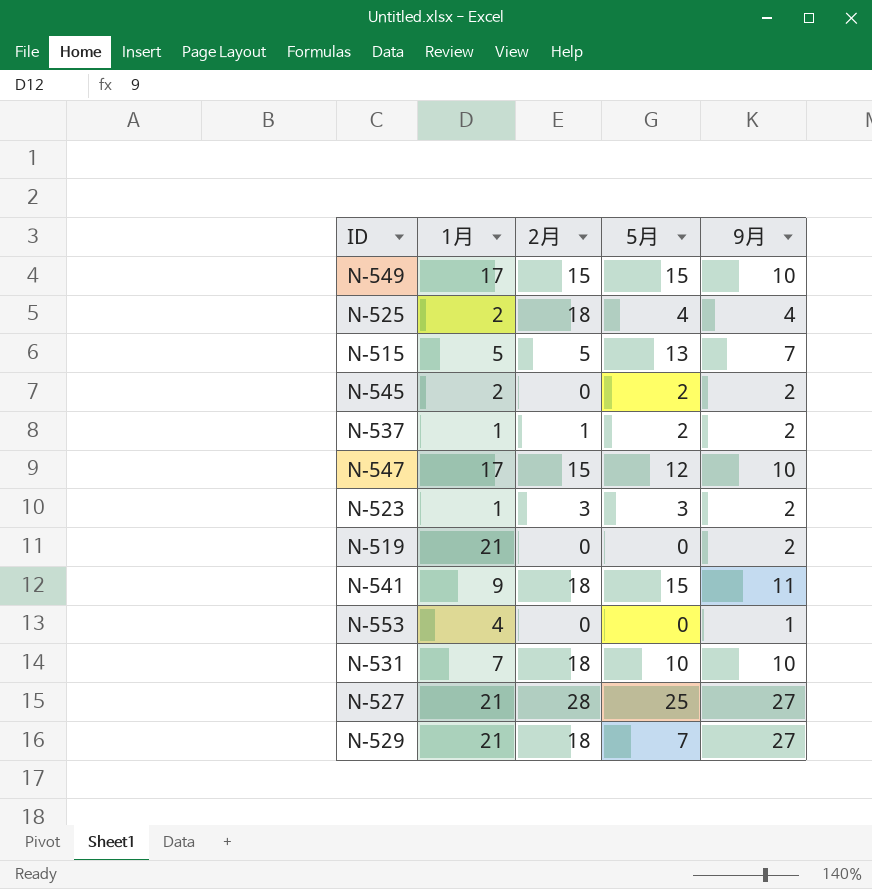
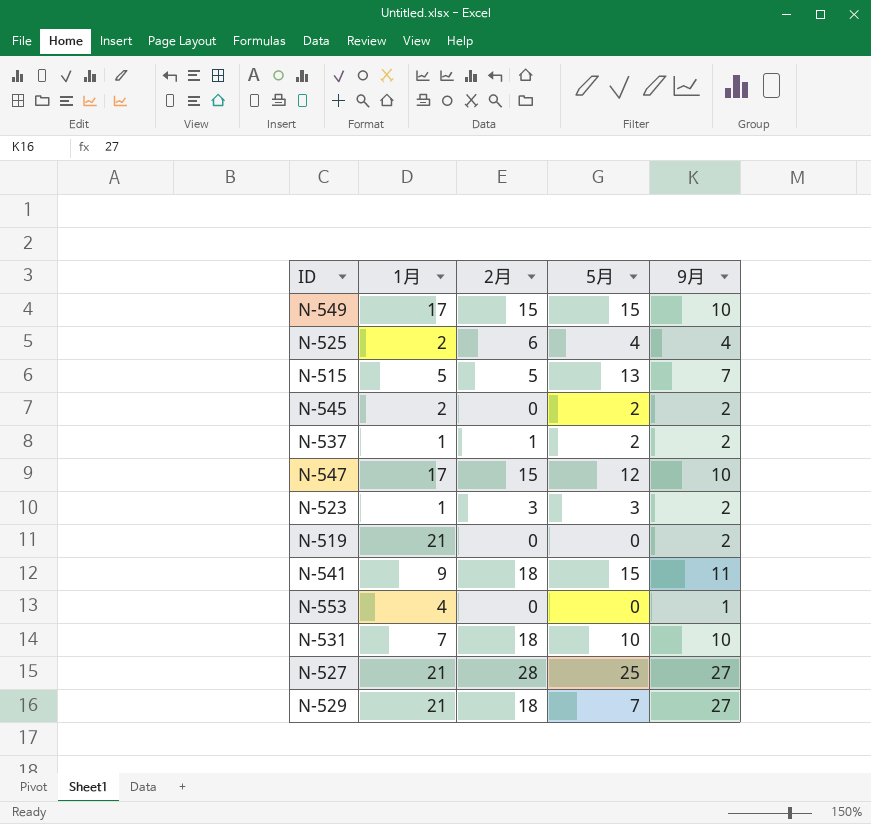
N-525 | 2月: 18 -> 6

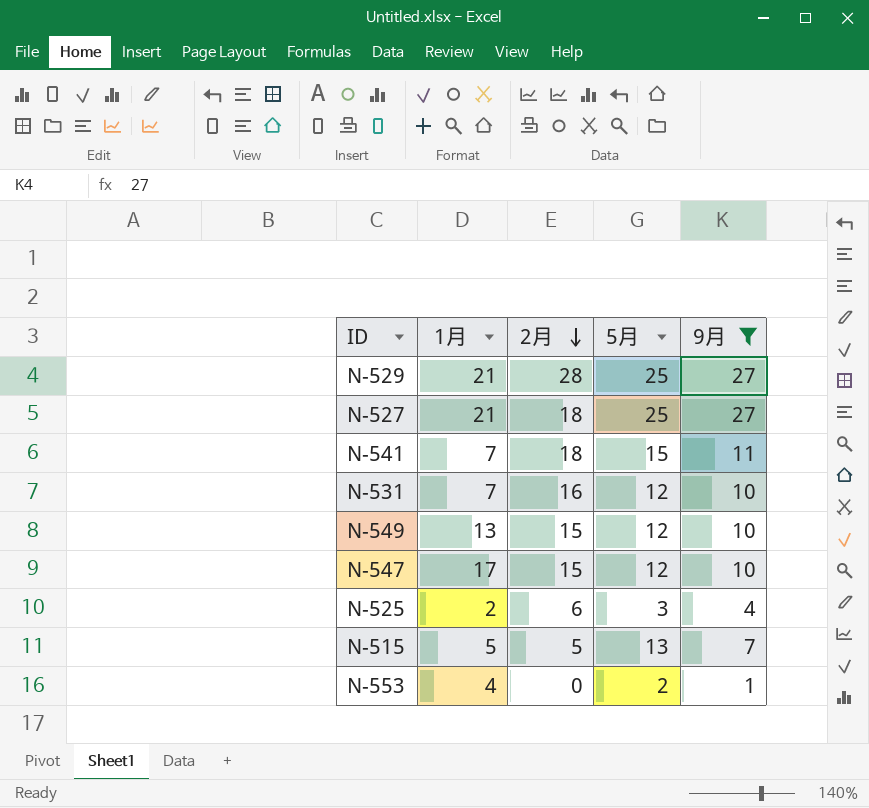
filter: none -> 9月 != 2
row order: none -> 2月 descending
N-529 | 2月: 18 -> 28
N-529 | 5月: 7 -> 25
N-527 | 2月: 28 -> 18
N-541 | 1月: 9 -> 7
N-531 | 2月: 18 -> 16
N-531 | 5月: 10 -> 12
N-549 | 1月: 17 -> 13
N-549 | 5月: 15 -> 12
N-525 | 5月: 4 -> 3
N-553 | 5月: 0 -> 2

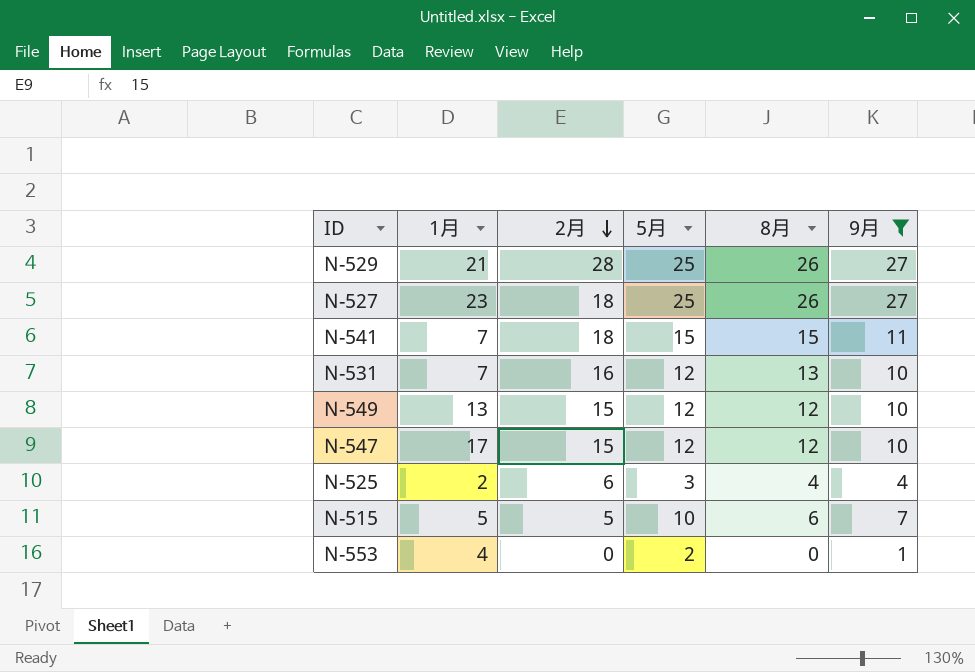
column 8月 | position: none -> 5
N-527 | 1月: 21 -> 23
N-515 | 5月: 13 -> 10

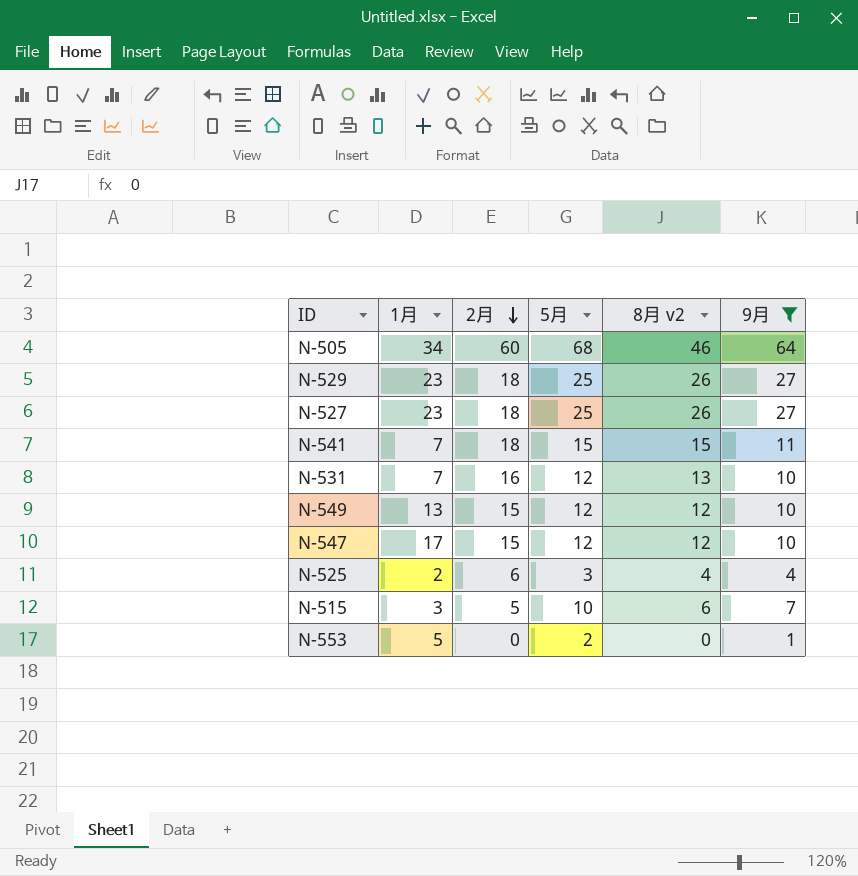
column name: 8月 -> 8月 v2
row N-505: none -> 34 | 60 | 68 | 46 | 64
N-529 | 1月: 21 -> 23
N-529 | 2月: 28 -> 18
N-515 | 1月: 5 -> 3
N-553 | 1月: 4 -> 5

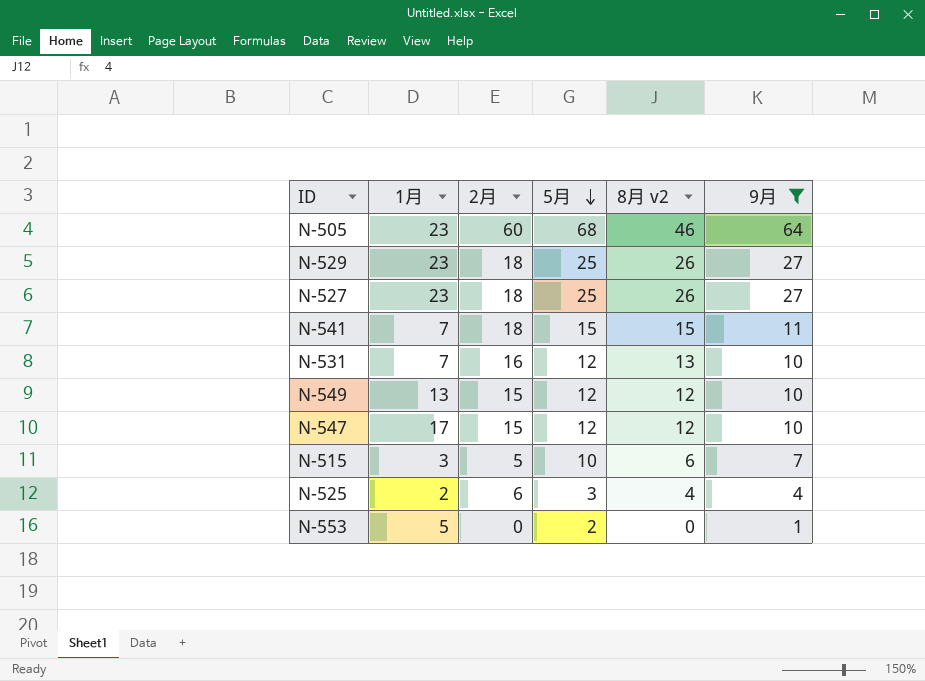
row order: 2月 descending -> 5月 descending
N-505 | 1月: 34 -> 23

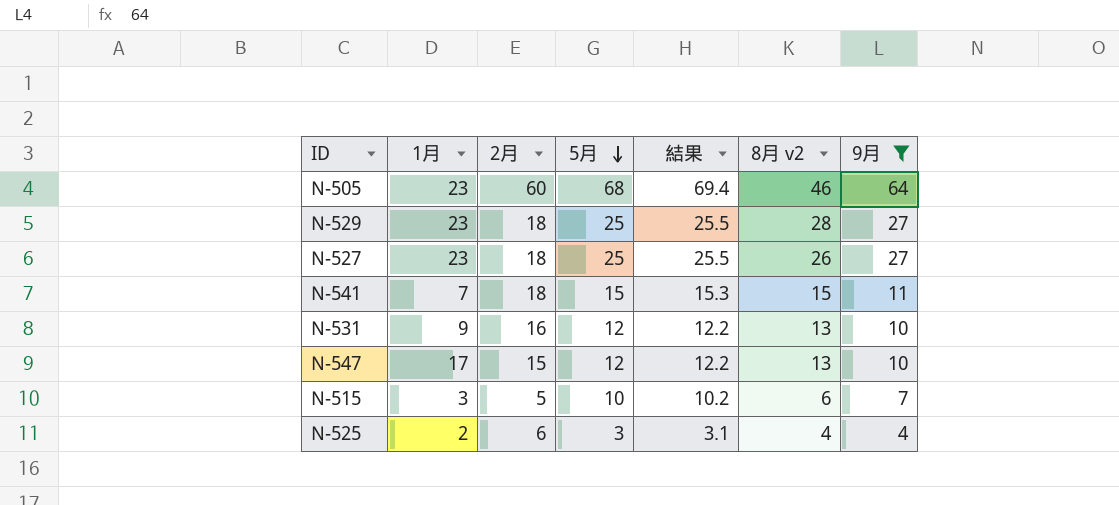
column 結果 | formula: none -> [5月] * 1.02
row N-549: 13 | 15 | 12 | 12 | 10 -> none
row N-553: 5 | 0 | 2 | 0 | 1 -> none
N-529 | 8月 v2: 26 -> 28
N-531 | 1月: 7 -> 9
N-547 | 8月 v2: 12 -> 13

